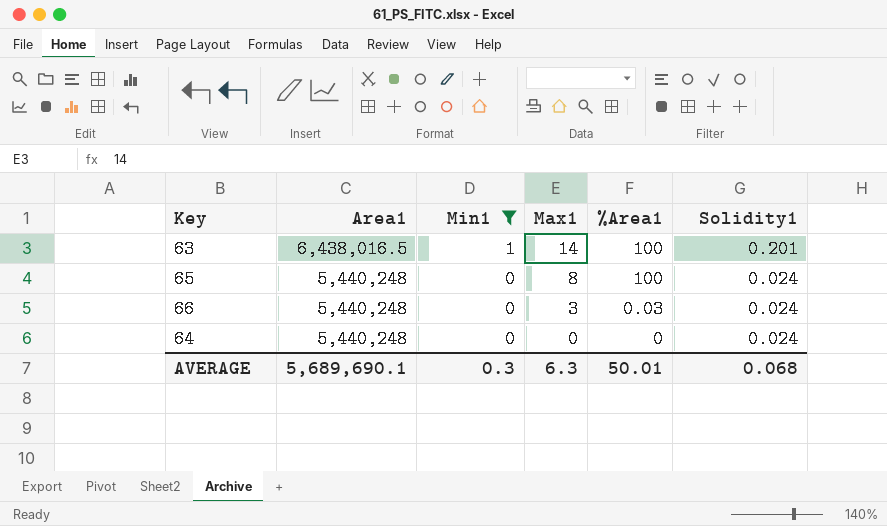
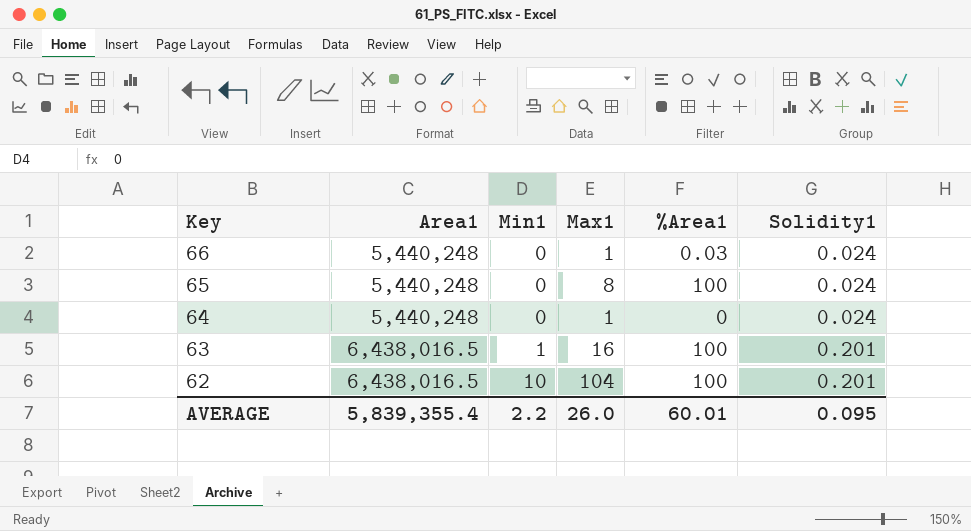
filter: Min1 != 10 -> none
row order: Area1 descending -> Key descending
66 | Max1: 3 -> 1
64 | Max1: 0 -> 1
63 | Max1: 14 -> 16
AVERAGE | Area1: 5,689,690.1 -> 5,839,355.4
AVERAGE | Min1: 0.3 -> 2.2
AVERAGE | Max1: 6.3 -> 26.0
AVERAGE | %Area1: 50.01 -> 60.01
AVERAGE | Solidity1: 0.068 -> 0.095

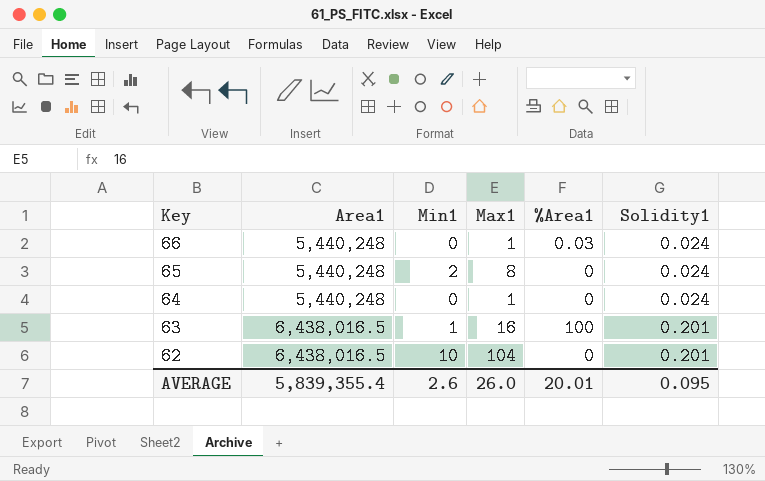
65 | Min1: 0 -> 2
65 | %Area1: 100 -> 0
62 | %Area1: 100 -> 0
AVERAGE | Min1: 2.2 -> 2.6
AVERAGE | %Area1: 60.01 -> 20.01

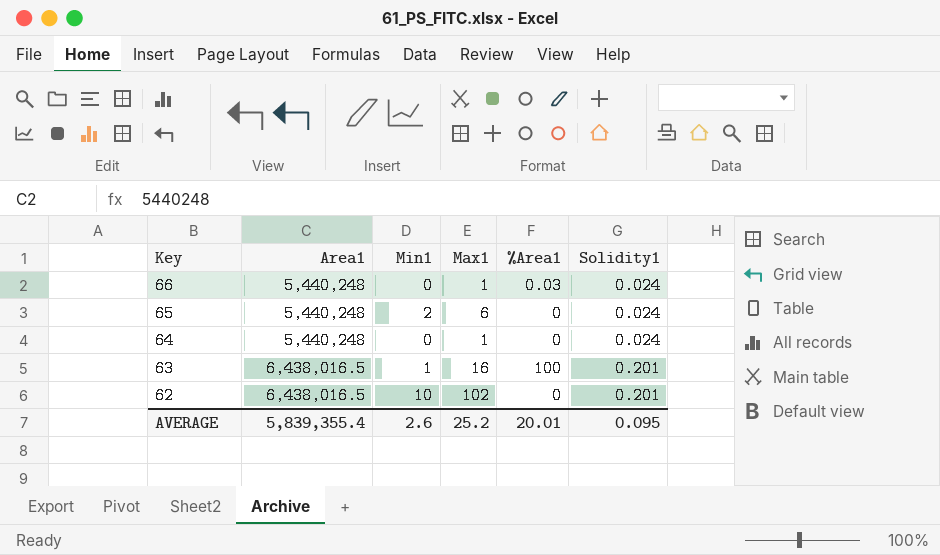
65 | Max1: 8 -> 6
62 | Max1: 104 -> 102
AVERAGE | Max1: 26.0 -> 25.2

